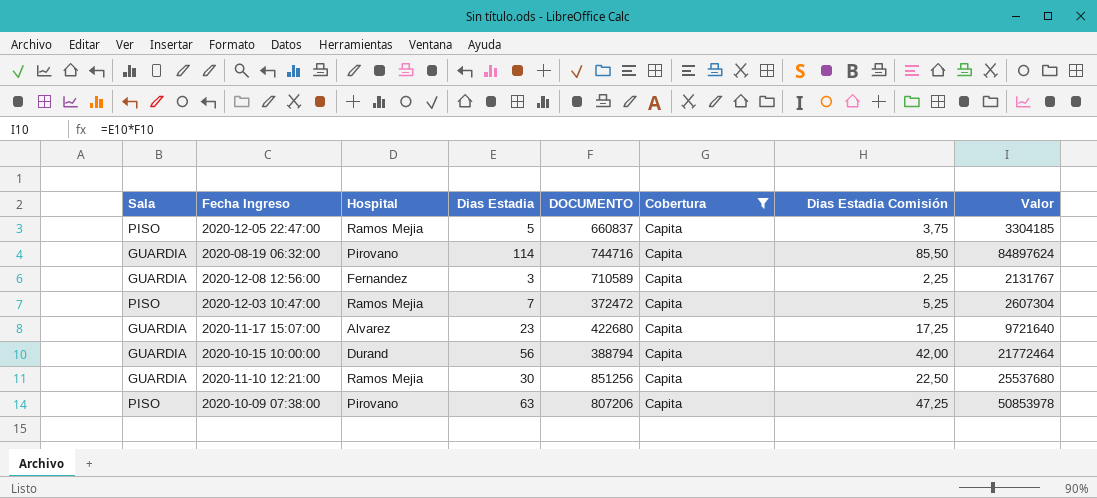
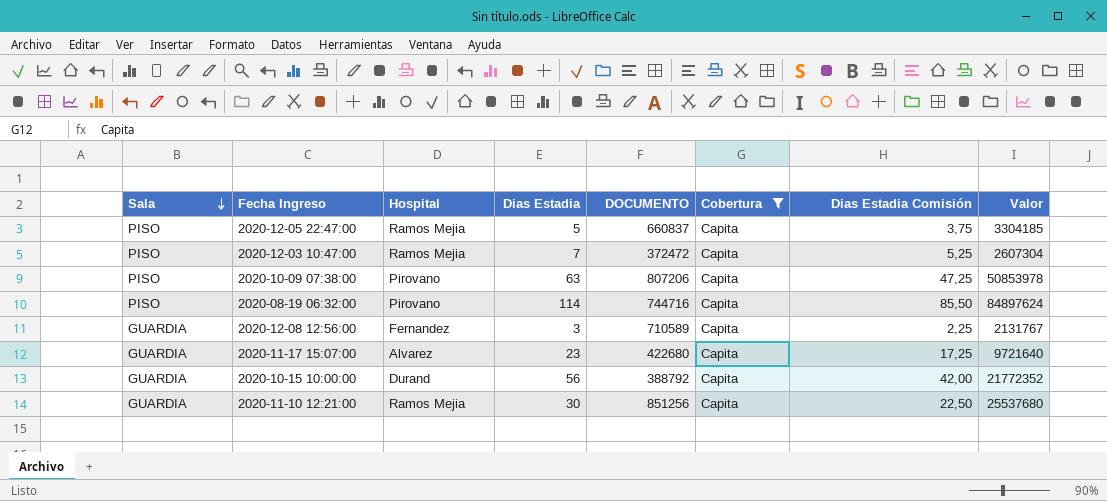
row order: none -> Sala descending
2020-08-19 06:32:00 | Sala: GUARDIA -> PISO
2020-10-15 10:00:00 | DOCUMENTO: 388794 -> 388792
2020-10-15 10:00:00 | Valor: 21772464 -> 21772352

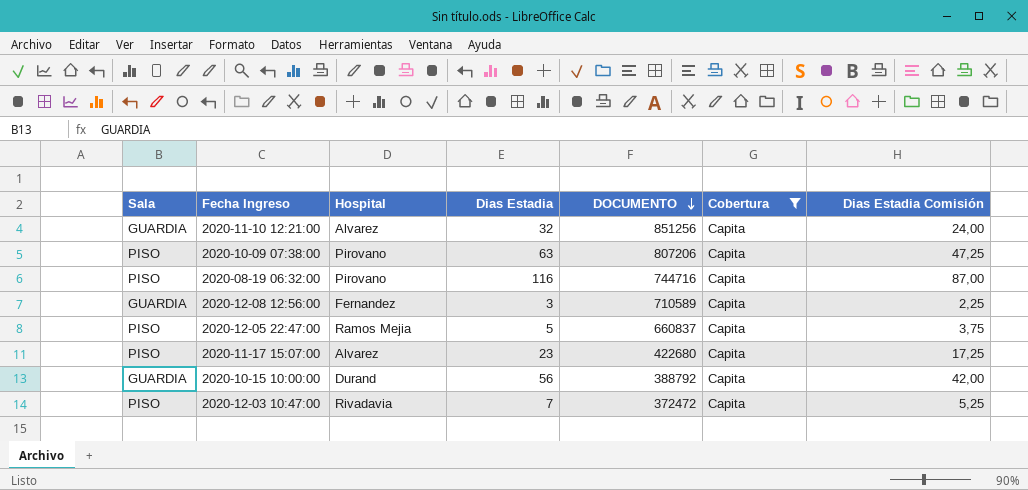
row order: Sala descending -> DOCUMENTO descending
column Valor | formula: [Dias Estadia] * [DOCUMENTO] -> none
2020-11-10 12:21:00 | Hospital: Ramos Mejia -> Alvarez
2020-11-10 12:21:00 | Dias Estadia: 30 -> 32
2020-11-10 12:21:00 | Dias Estadia Comisión: 22,50 -> 24,00
2020-08-19 06:32:00 | Dias Estadia: 114 -> 116
2020-08-19 06:32:00 | Dias Estadia Comisión: 85,50 -> 87,00
2020-11-17 15:07:00 | Sala: GUARDIA -> PISO
2020-12-03 10:47:00 | Hospital: Ramos Mejia -> Rivadavia

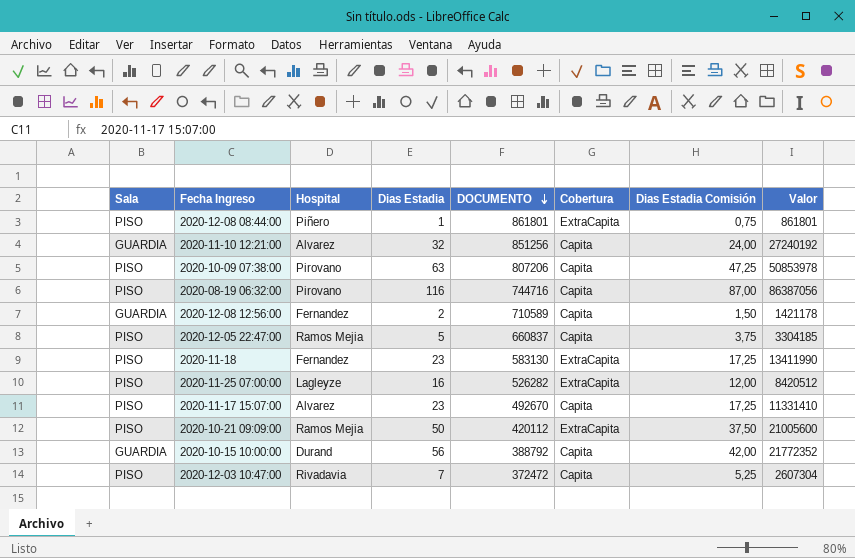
filter: Cobertura = Capita -> none
column Valor | formula: none -> [Dias Estadia] * [DOCUMENTO]
2020-12-08 12:56:00 | Dias Estadia: 3 -> 2
2020-12-08 12:56:00 | Dias Estadia Comisión: 2,25 -> 1,50
2020-11-17 15:07:00 | DOCUMENTO: 422680 -> 492670

